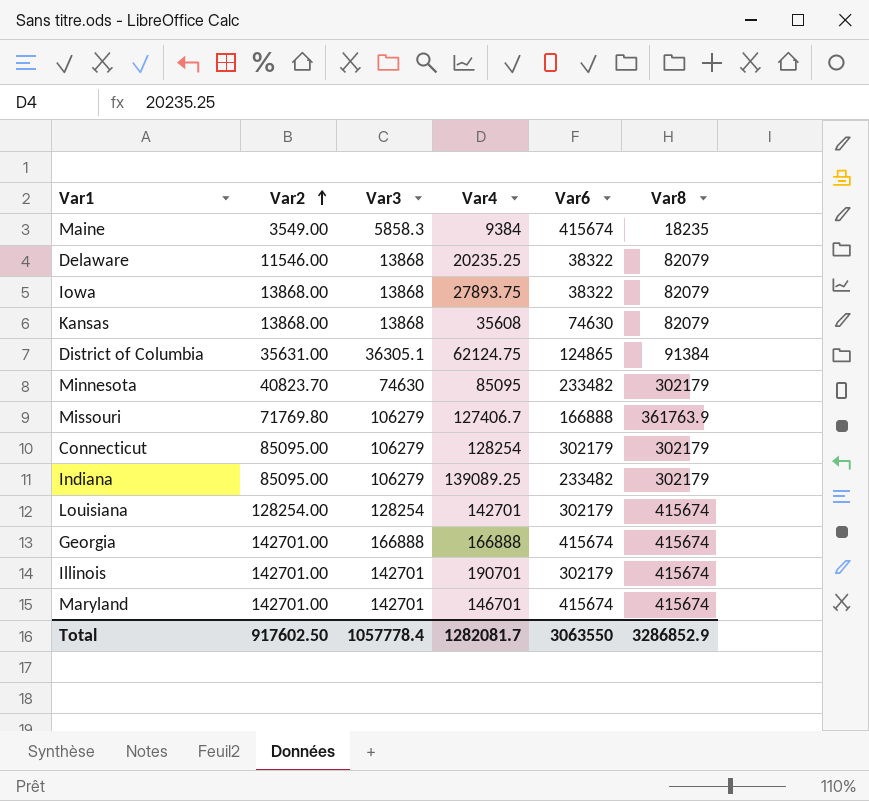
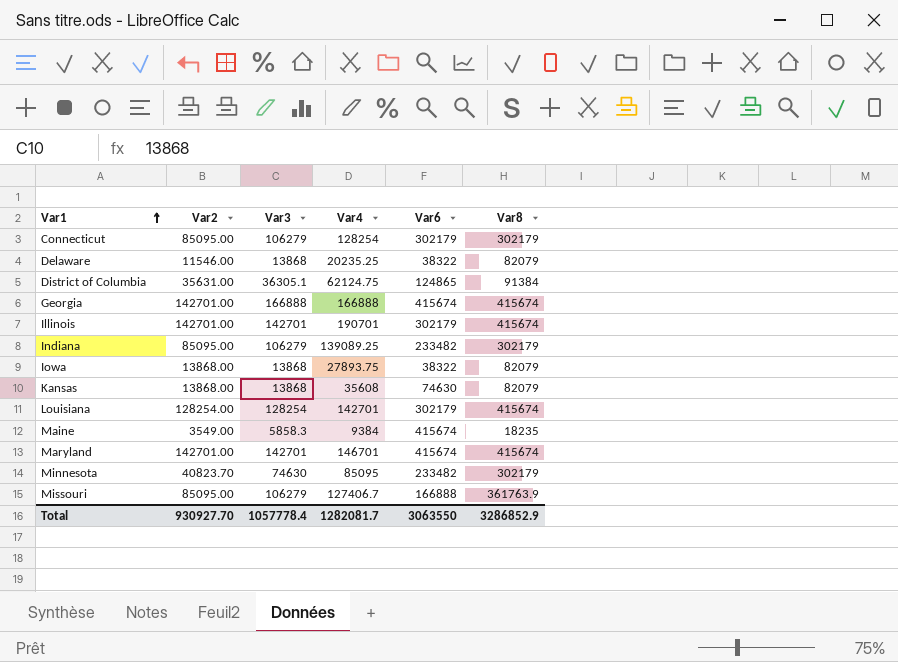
row order: Var2 ascending -> Var1 ascending
Missouri | Var2: 71769.80 -> 85095.00
Total | Var2: 917602.50 -> 930927.70

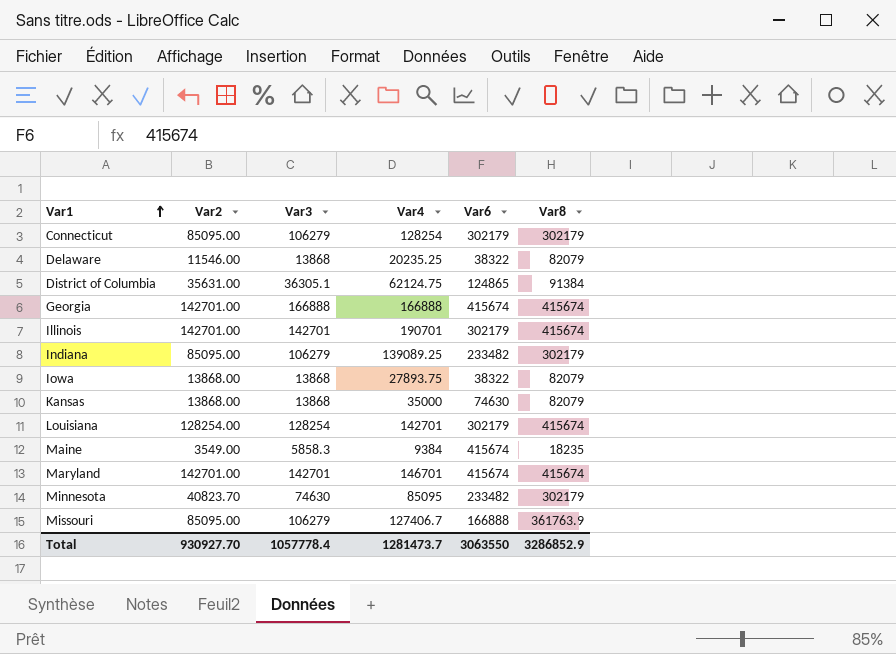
Kansas | Var4: 35608 -> 35000
Total | Var4: 1282081.7 -> 1281473.7

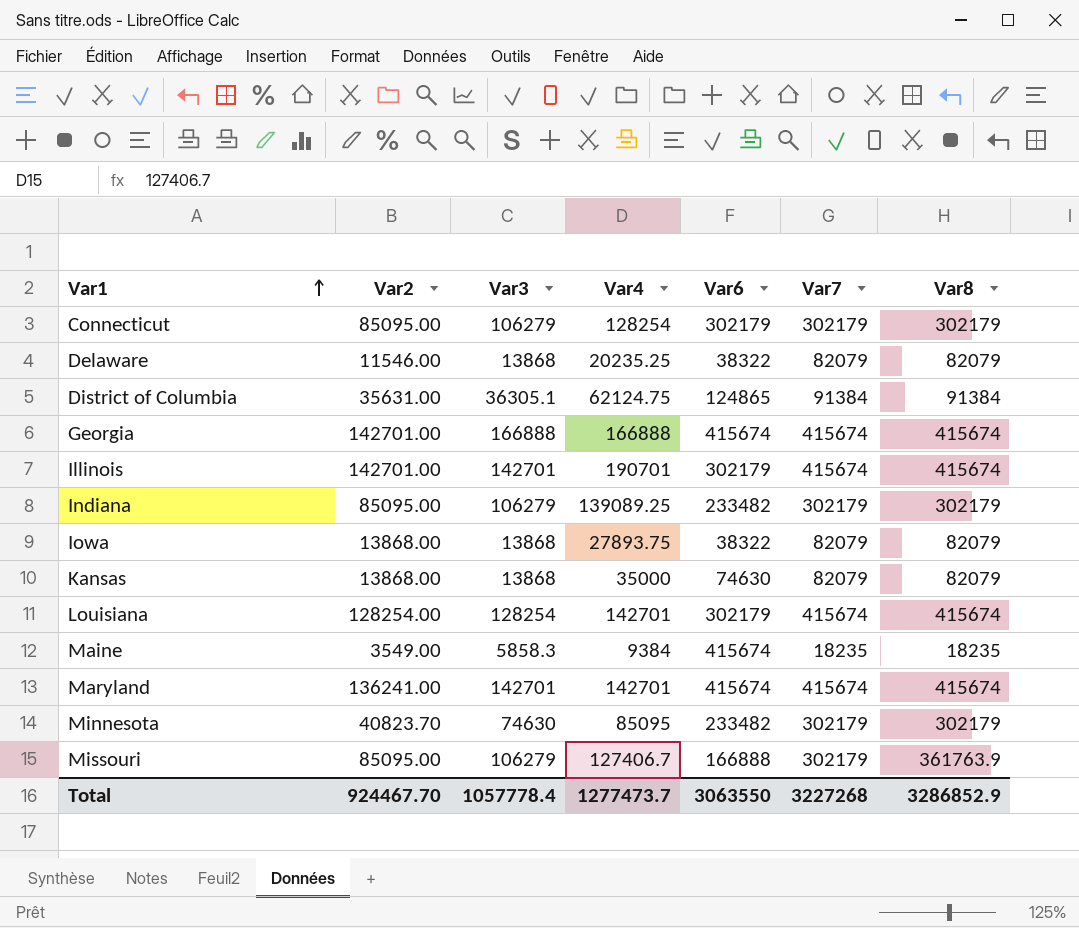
column Var7 | position: none -> 6
Maryland | Var2: 142701.00 -> 136241.00
Maryland | Var4: 146701 -> 142701
Total | Var2: 930927.70 -> 924467.70
Total | Var4: 1281473.7 -> 1277473.7

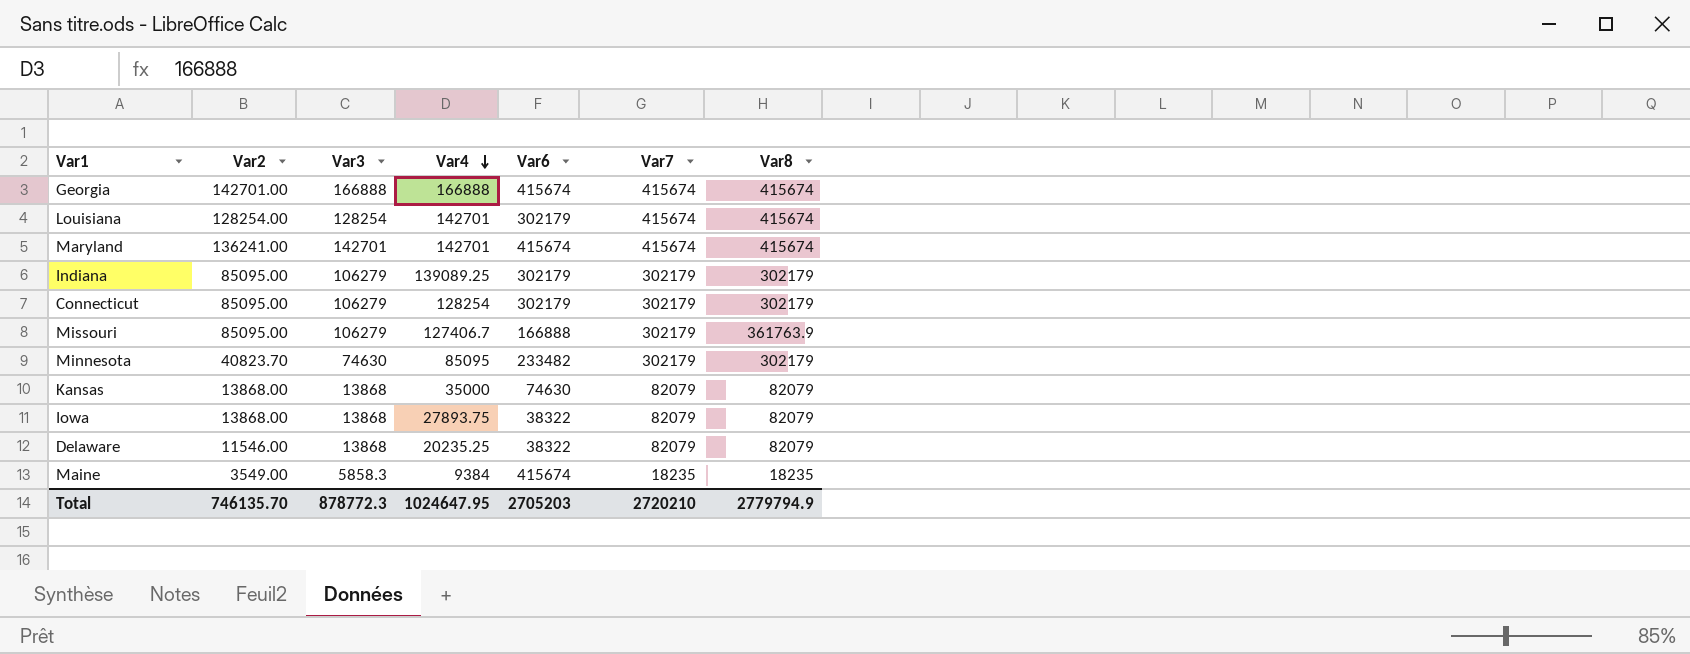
row order: Var1 ascending -> Var4 descending
row District of Columbia: 35631.00 | 36305.1 | 62124.75 | 124865 | 91384 | 91384 -> none
row Illinois: 142701.00 | 142701 | 190701 | 302179 | 415674 | 415674 -> none
Indiana | Var6: 233482 -> 302179
Total | Var2: 924467.70 -> 746135.70
Total | Var3: 1057778.4 -> 878772.3
Total | Var4: 1277473.7 -> 1024647.95
Total | Var6: 3063550 -> 2705203
Total | Var7: 3227268 -> 2720210
Total | Var8: 3286852.9 -> 2779794.9

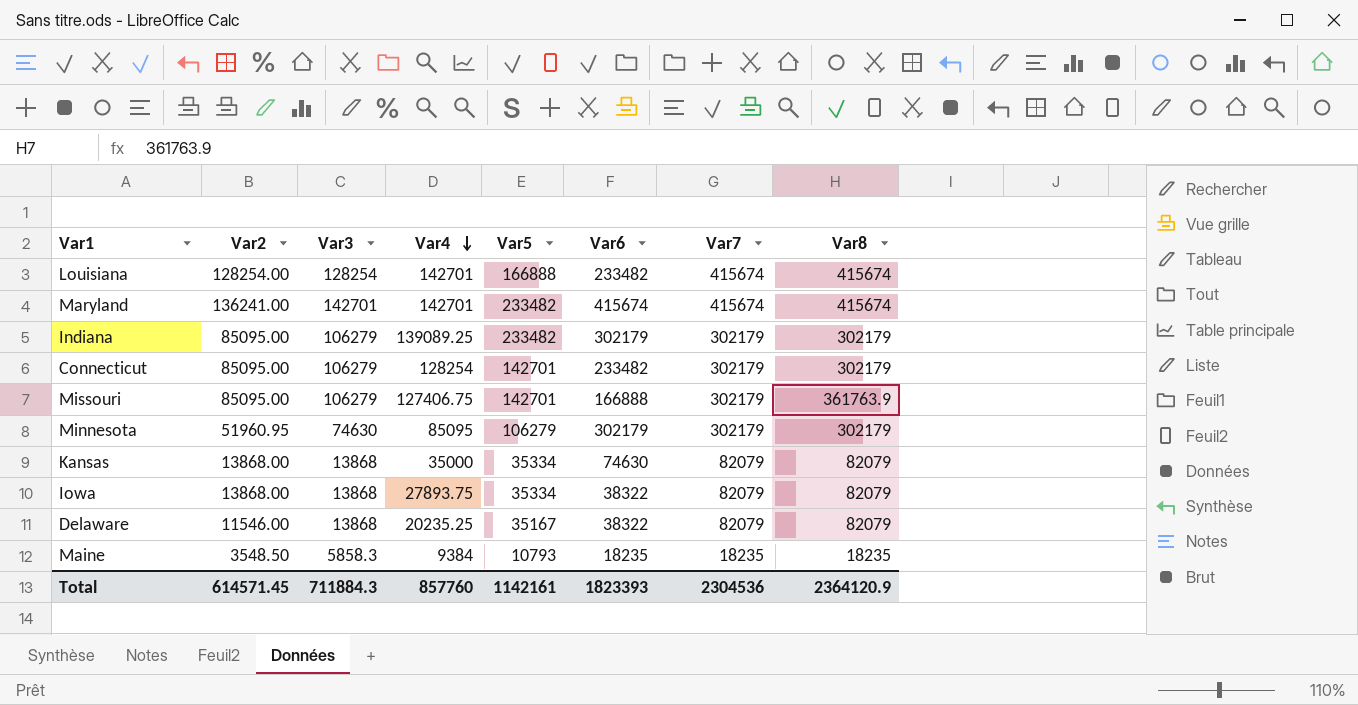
column Var5 | position: none -> 5
row Georgia: 142701.00 | 166888 | 166888 | 415674 | 415674 | 415674 -> none
Louisiana | Var6: 302179 -> 233482
Connecticut | Var6: 302179 -> 233482
Missouri | Var4: 127406.7 -> 127406.75
Minnesota | Var2: 40823.70 -> 51960.95
Minnesota | Var6: 233482 -> 302179
Maine | Var2: 3549.00 -> 3548.50
Maine | Var6: 415674 -> 18235
Total | Var2: 746135.70 -> 614571.45
Total | Var3: 878772.3 -> 711884.3
Total | Var4: 1024647.95 -> 857760
Total | Var6: 2705203 -> 1823393
Total | Var7: 2720210 -> 2304536
Total | Var8: 2779794.9 -> 2364120.9

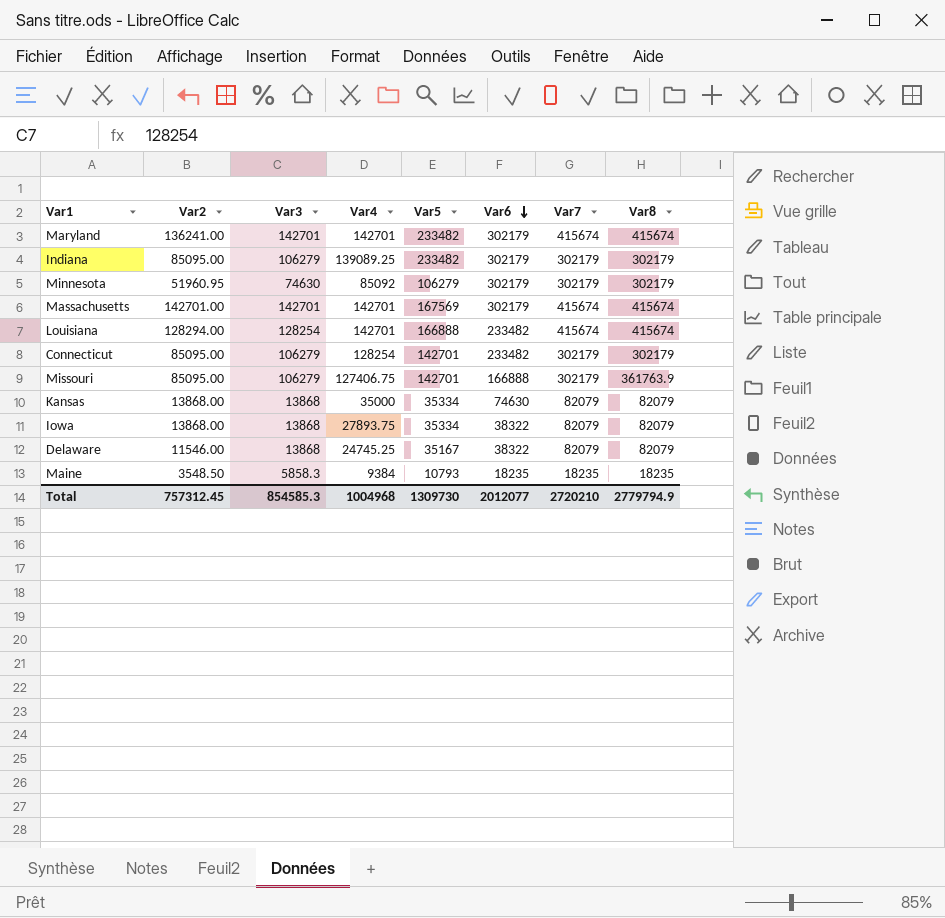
row order: Var4 descending -> Var6 descending
Maryland | Var6: 415674 -> 302179
Minnesota | Var4: 85095 -> 85092
row Massachusetts: none -> 142701.00 | 142701 | 142701 | 167569 | 302179 | 415674 | 415674
Louisiana | Var2: 128254.00 -> 128294.00
Delaware | Var4: 20235.25 -> 24745.25
Total | Var2: 614571.45 -> 757312.45
Total | Var3: 711884.3 -> 854585.3
Total | Var4: 857760 -> 1004968
Total | Var5: 1142161 -> 1309730
Total | Var6: 1823393 -> 2012077
Total | Var7: 2304536 -> 2720210
Total | Var8: 2364120.9 -> 2779794.9

